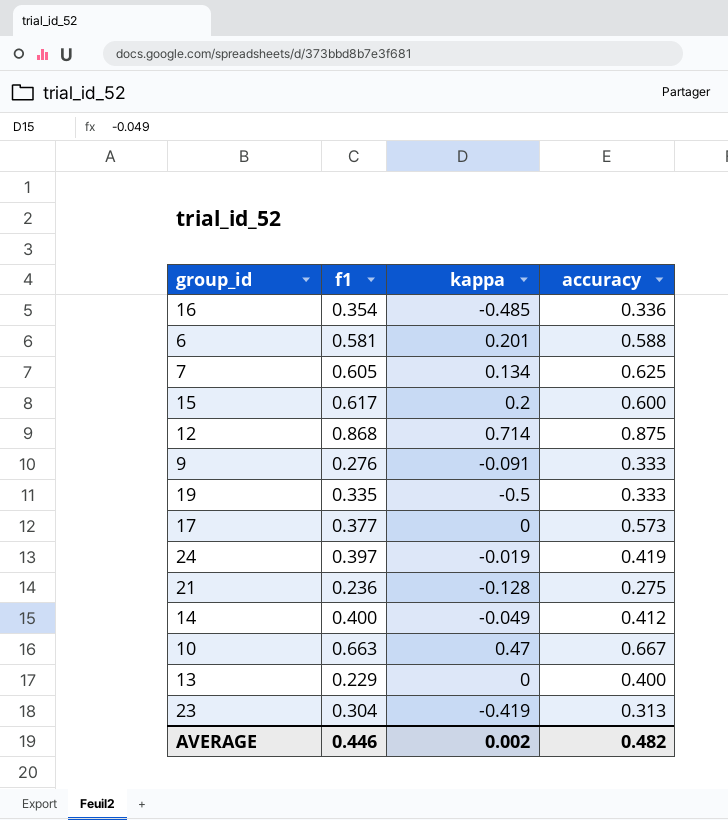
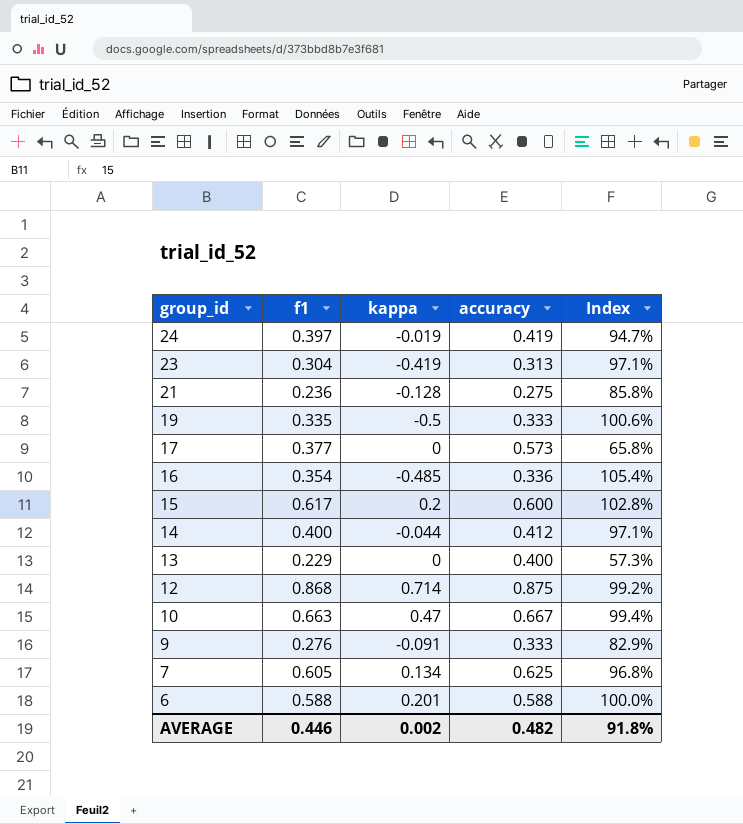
row order: none -> group_id descending
column Index | formula: none -> [f1] / [accuracy]
14 | kappa: -0.049 -> -0.044
6 | f1: 0.581 -> 0.588

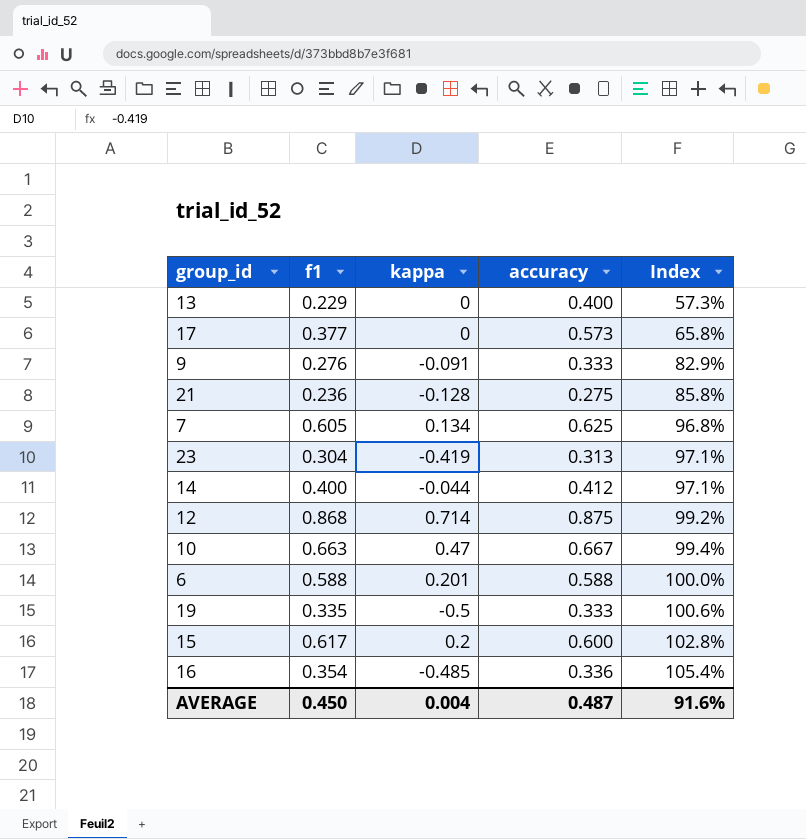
row order: group_id descending -> Index ascending
row 24: 0.397 | -0.019 | 0.419 | 94.7% -> none
AVERAGE | f1: 0.446 -> 0.450
AVERAGE | kappa: 0.002 -> 0.004
AVERAGE | accuracy: 0.482 -> 0.487
AVERAGE | Index: 91.8% -> 91.6%

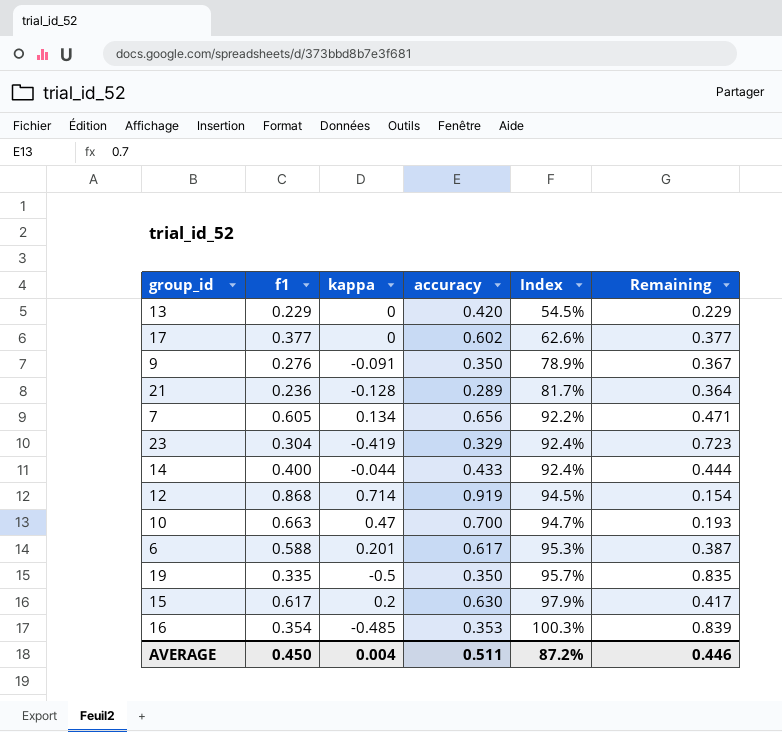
column Remaining | formula: none -> [f1] - [kappa]
13 | accuracy: 0.400 -> 0.420
13 | Index: 57.3% -> 54.5%
17 | accuracy: 0.573 -> 0.602
17 | Index: 65.8% -> 62.6%
9 | accuracy: 0.333 -> 0.350
9 | Index: 82.9% -> 78.9%
21 | accuracy: 0.275 -> 0.289
21 | Index: 85.8% -> 81.7%
7 | accuracy: 0.625 -> 0.656
7 | Index: 96.8% -> 92.2%
23 | accuracy: 0.313 -> 0.329
23 | Index: 97.1% -> 92.4%
14 | accuracy: 0.412 -> 0.433
14 | Index: 97.1% -> 92.4%
12 | accuracy: 0.875 -> 0.919
12 | Index: 99.2% -> 94.5%
10 | accuracy: 0.667 -> 0.700
10 | Index: 99.4% -> 94.7%
6 | accuracy: 0.588 -> 0.617
6 | Index: 100.0% -> 95.3%
19 | accuracy: 0.333 -> 0.350
19 | Index: 100.6% -> 95.7%
15 | accuracy: 0.600 -> 0.630
15 | Index: 102.8% -> 97.9%
16 | accuracy: 0.336 -> 0.353
16 | Index: 105.4% -> 100.3%
AVERAGE | accuracy: 0.487 -> 0.511
AVERAGE | Index: 91.6% -> 87.2%

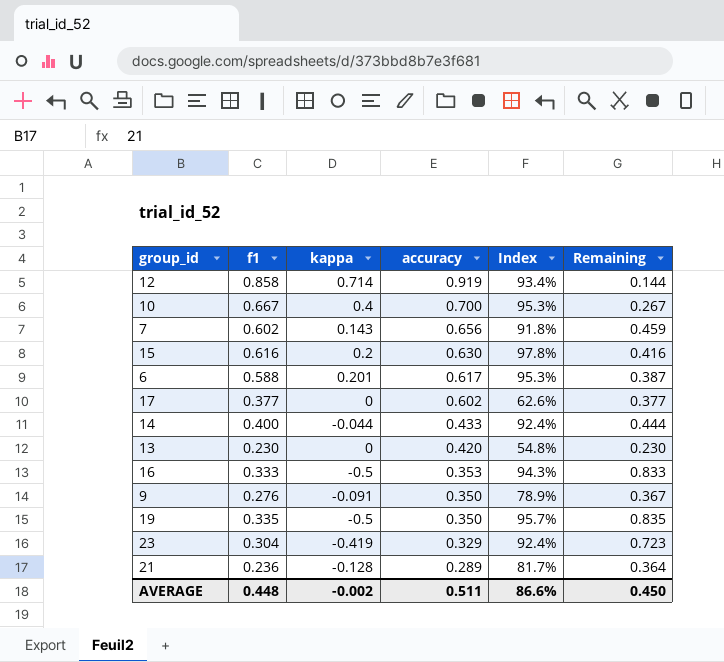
row order: Index ascending -> accuracy descending
12 | f1: 0.868 -> 0.858
12 | Index: 94.5% -> 93.4%
12 | Remaining: 0.154 -> 0.144
10 | f1: 0.663 -> 0.667
10 | kappa: 0.47 -> 0.4
10 | Index: 94.7% -> 95.3%
10 | Remaining: 0.193 -> 0.267
7 | f1: 0.605 -> 0.602
7 | kappa: 0.134 -> 0.143
7 | Index: 92.2% -> 91.8%
7 | Remaining: 0.471 -> 0.459
15 | f1: 0.617 -> 0.616
15 | Index: 97.9% -> 97.8%
15 | Remaining: 0.417 -> 0.416
13 | f1: 0.229 -> 0.230
13 | Index: 54.5% -> 54.8%
13 | Remaining: 0.229 -> 0.230
16 | f1: 0.354 -> 0.333
16 | kappa: -0.485 -> -0.5
16 | Index: 100.3% -> 94.3%
16 | Remaining: 0.839 -> 0.833
AVERAGE | f1: 0.450 -> 0.448
AVERAGE | kappa: 0.004 -> -0.002
AVERAGE | Index: 87.2% -> 86.6%
AVERAGE | Remaining: 0.446 -> 0.450

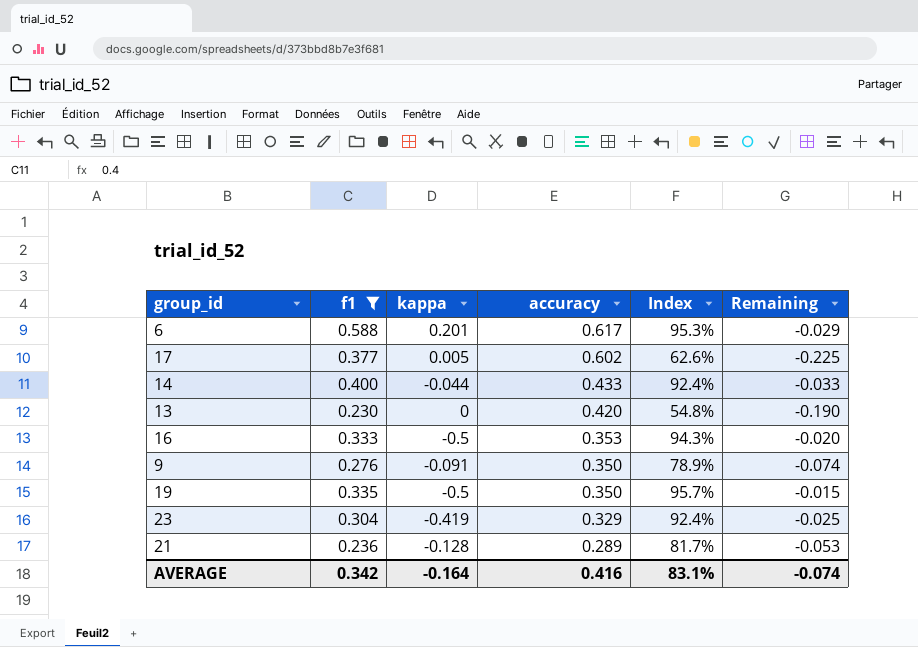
filter: none -> f1 <= 0.588
column Remaining | formula: [f1] - [kappa] -> [f1] - [accuracy]
17 | kappa: 0 -> 0.005
AVERAGE | f1: 0.448 -> 0.342
AVERAGE | kappa: -0.002 -> -0.164
AVERAGE | accuracy: 0.511 -> 0.416
AVERAGE | Index: 86.6% -> 83.1%
AVERAGE | Remaining: 0.450 -> -0.074

